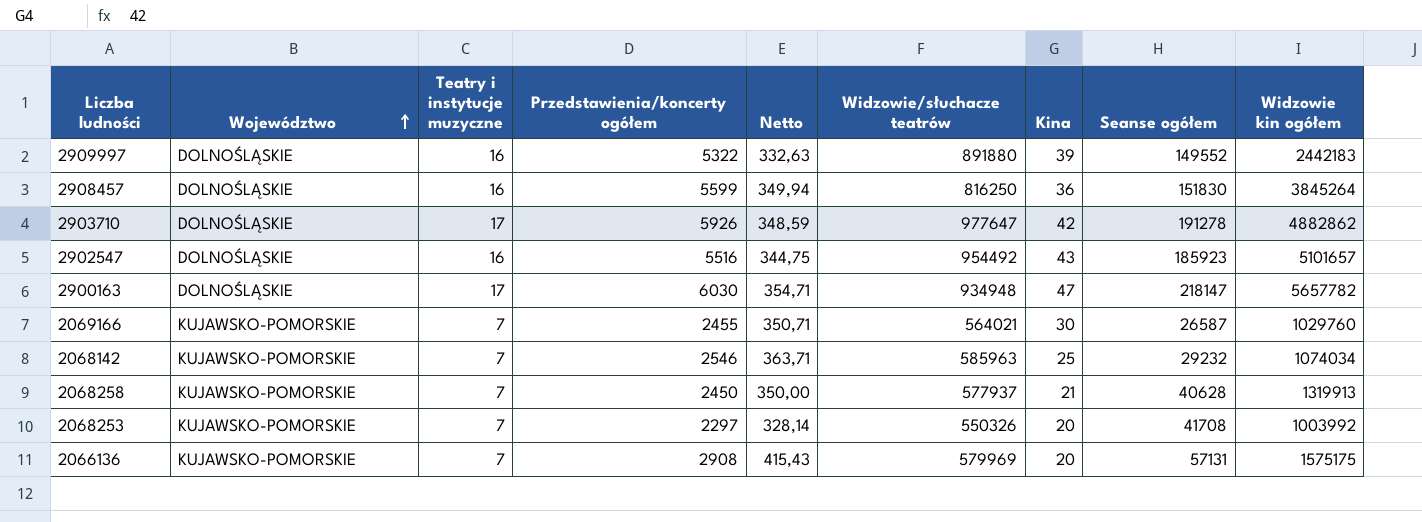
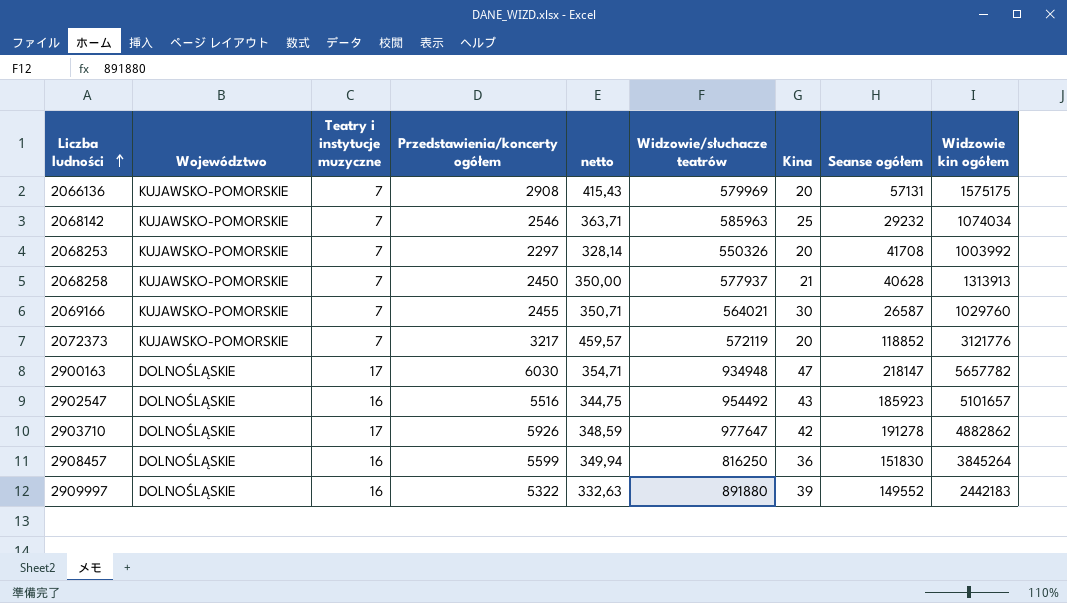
row order: Województwo ascending -> Liczba ludności ascending
column name: Netto -> netto
2068258 | Widzowie kin ogółem: 1319913 -> 1313913
row 2072373: none -> KUJAWSKO-POMORSKIE | 7 | 3217 | 459,57 | 572119 | 20 | 118852 | 3121776

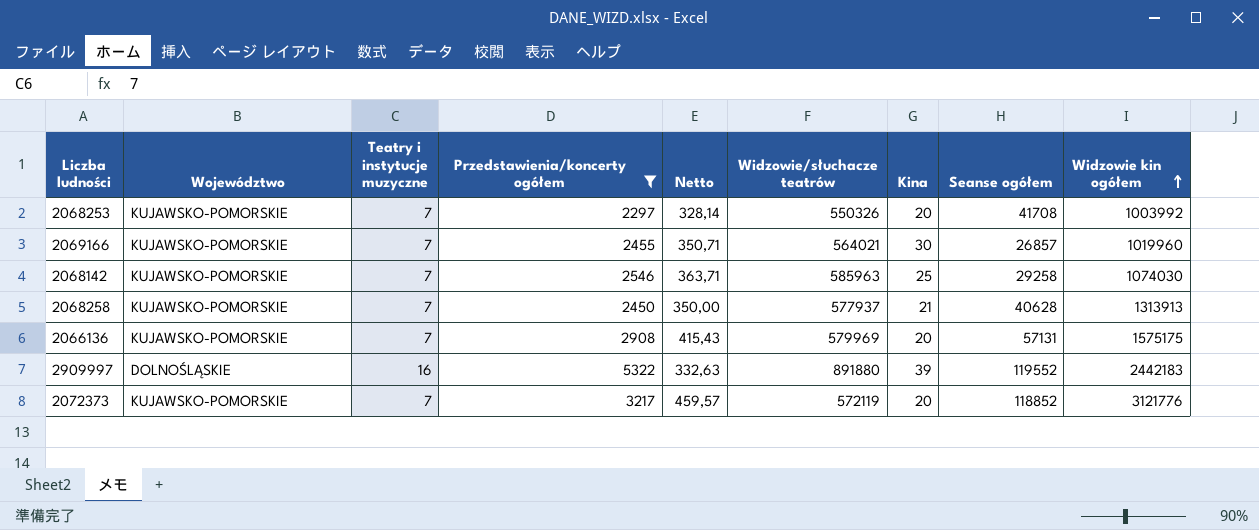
filter: none -> Przedstawienia/koncerty ogółem <= 5322
row order: Liczba ludności ascending -> Widzowie kin ogółem ascending
column name: netto -> Netto
2069166 | Seanse ogółem: 26587 -> 26857
2069166 | Widzowie kin ogółem: 1029760 -> 1019960
2068142 | Seanse ogółem: 29232 -> 29258
2068142 | Widzowie kin ogółem: 1074034 -> 1074030
2909997 | Seanse ogółem: 149552 -> 119552

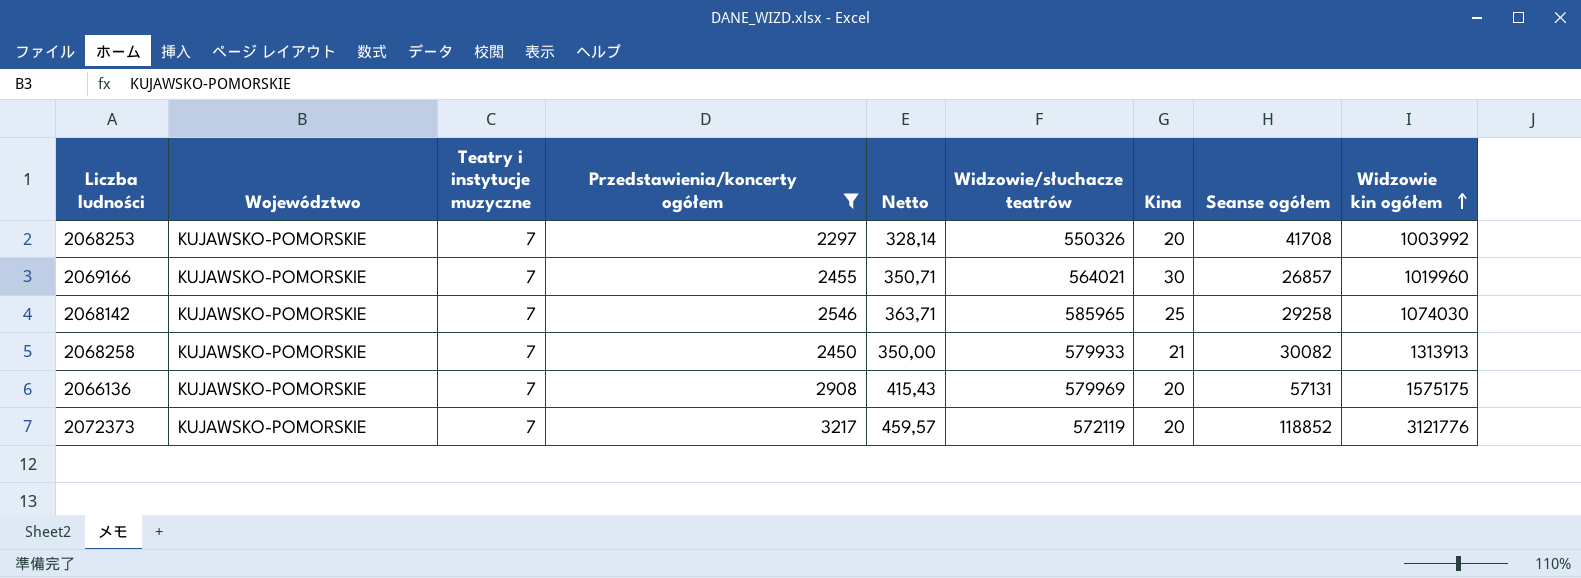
row 2909997: DOLNOŚLĄSKIE | 16 | 5322 | 332,63 | 891880 | 39 | 119552 | 2442183 -> none
2068142 | Widzowie/słuchacze teatrów: 585963 -> 585965
2068258 | Widzowie/słuchacze teatrów: 577937 -> 579933
2068258 | Seanse ogółem: 40628 -> 30082

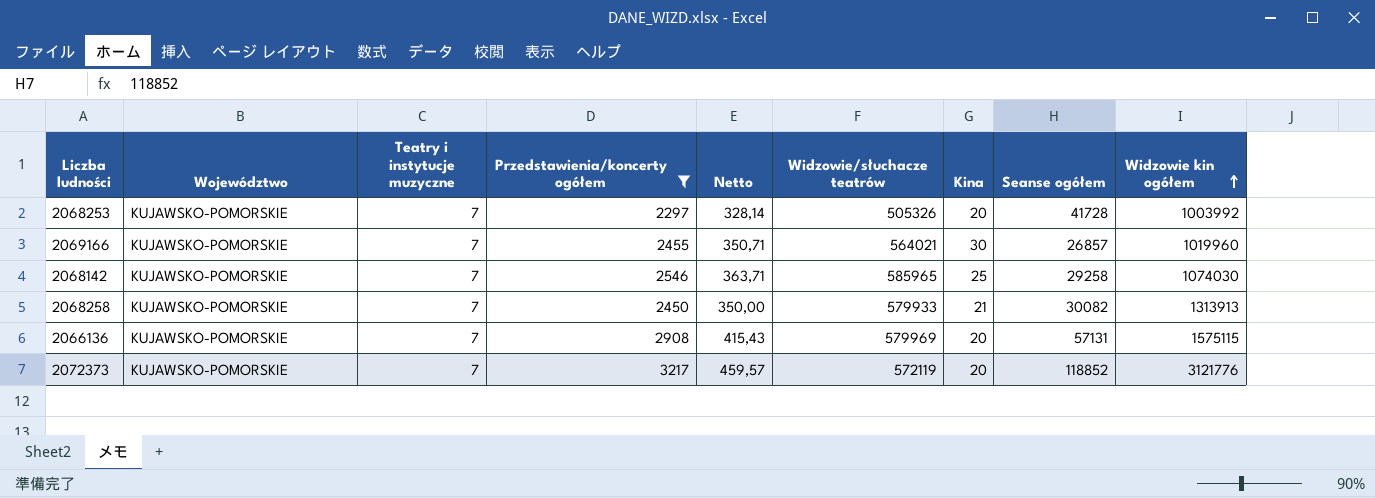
2068253 | Widzowie/słuchacze teatrów: 550326 -> 505326
2068253 | Seanse ogółem: 41708 -> 41728
2066136 | Widzowie kin ogółem: 1575175 -> 1575115

